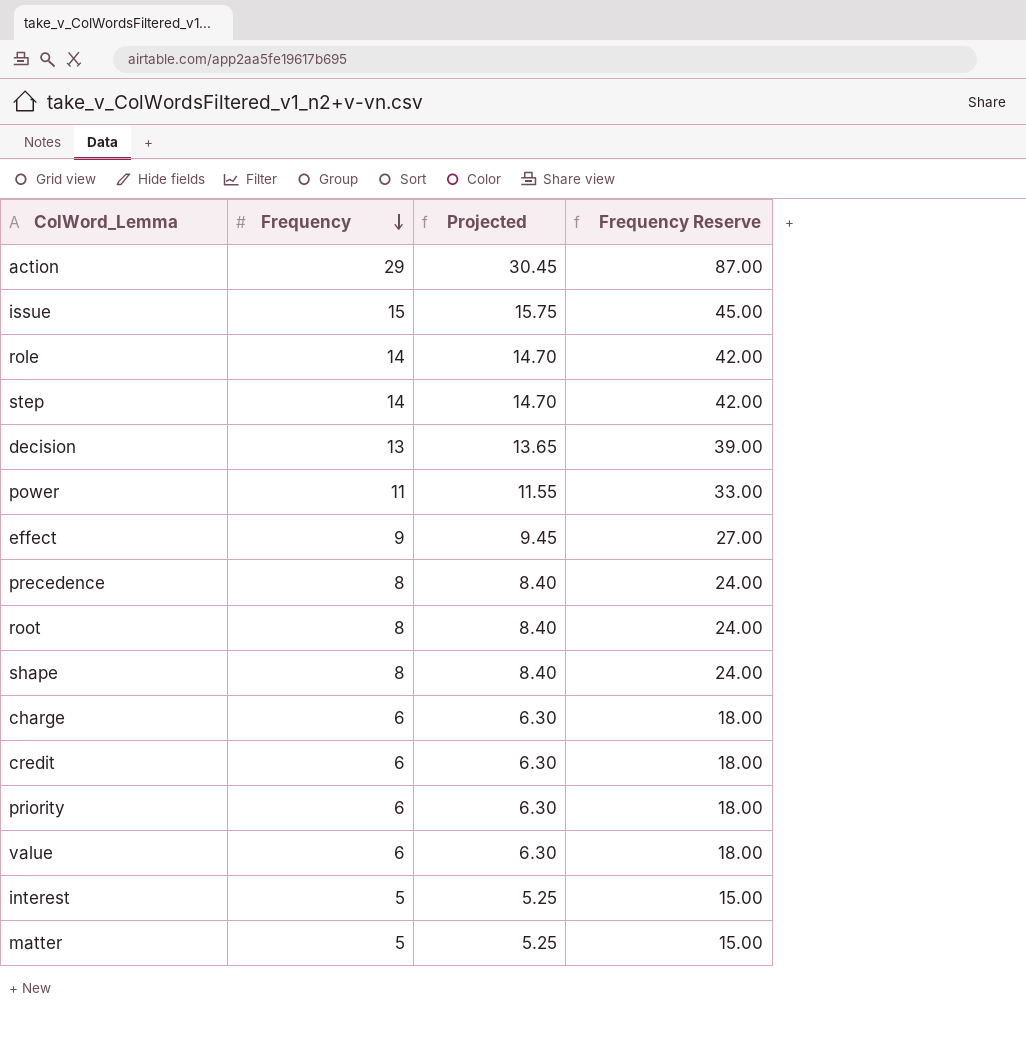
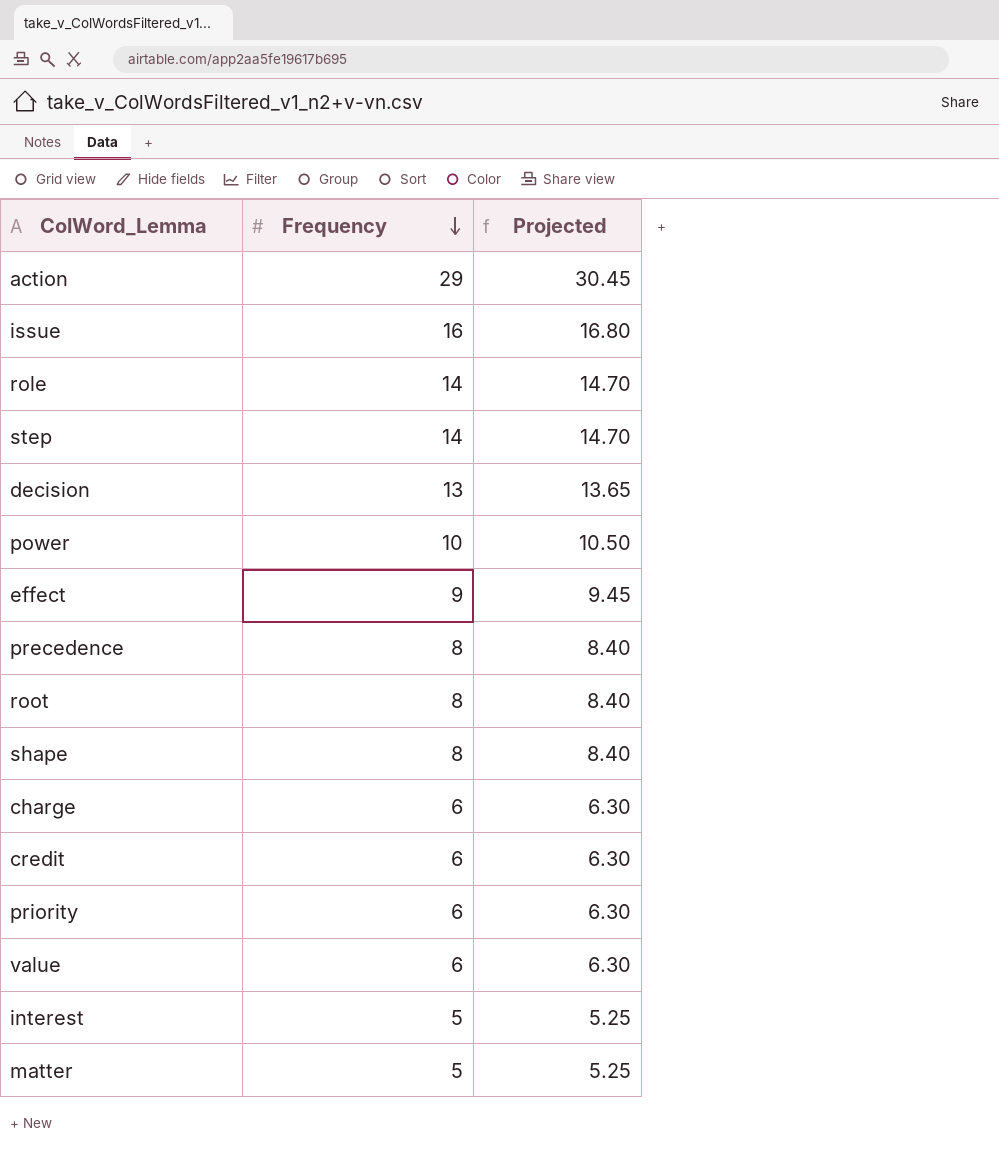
column Frequency Reserve | formula: [Frequency] * 3 -> none
issue | Frequency: 15 -> 16
issue | Projected: 15.75 -> 16.80
power | Frequency: 11 -> 10
power | Projected: 11.55 -> 10.50

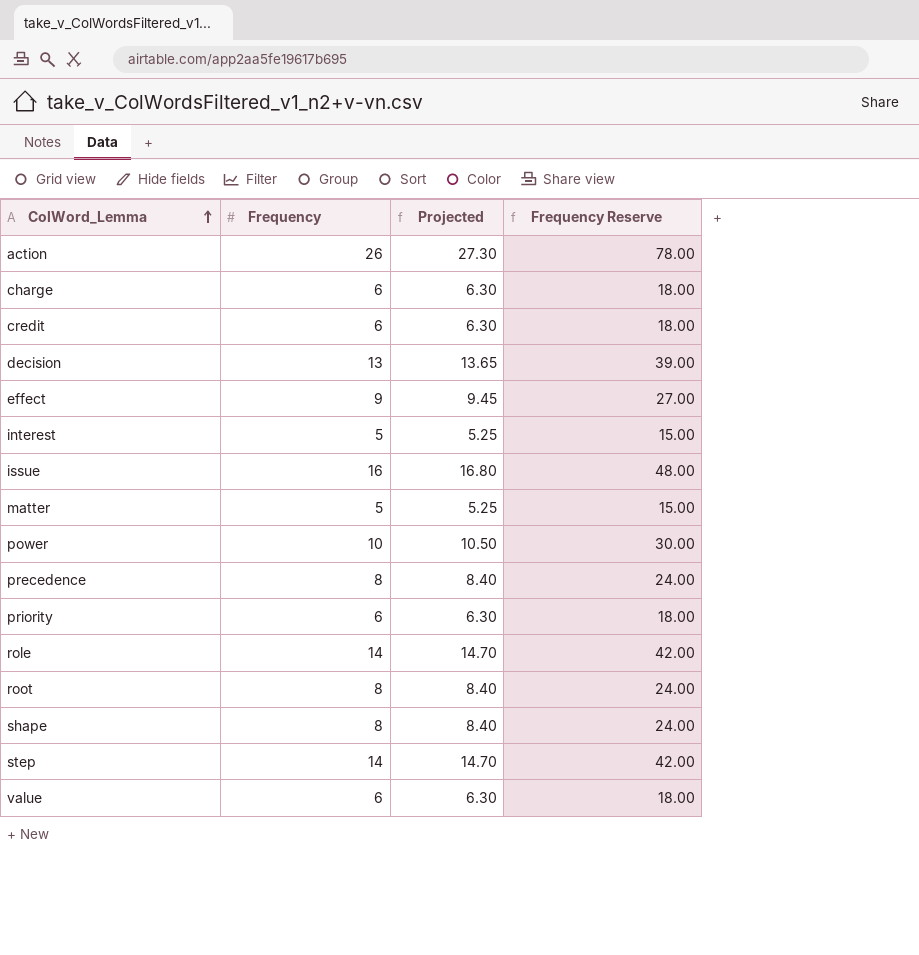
row order: Frequency descending -> ColWord_Lemma ascending
column Frequency Reserve | formula: none -> [Frequency] * 3
action | Frequency: 29 -> 26
action | Projected: 30.45 -> 27.30

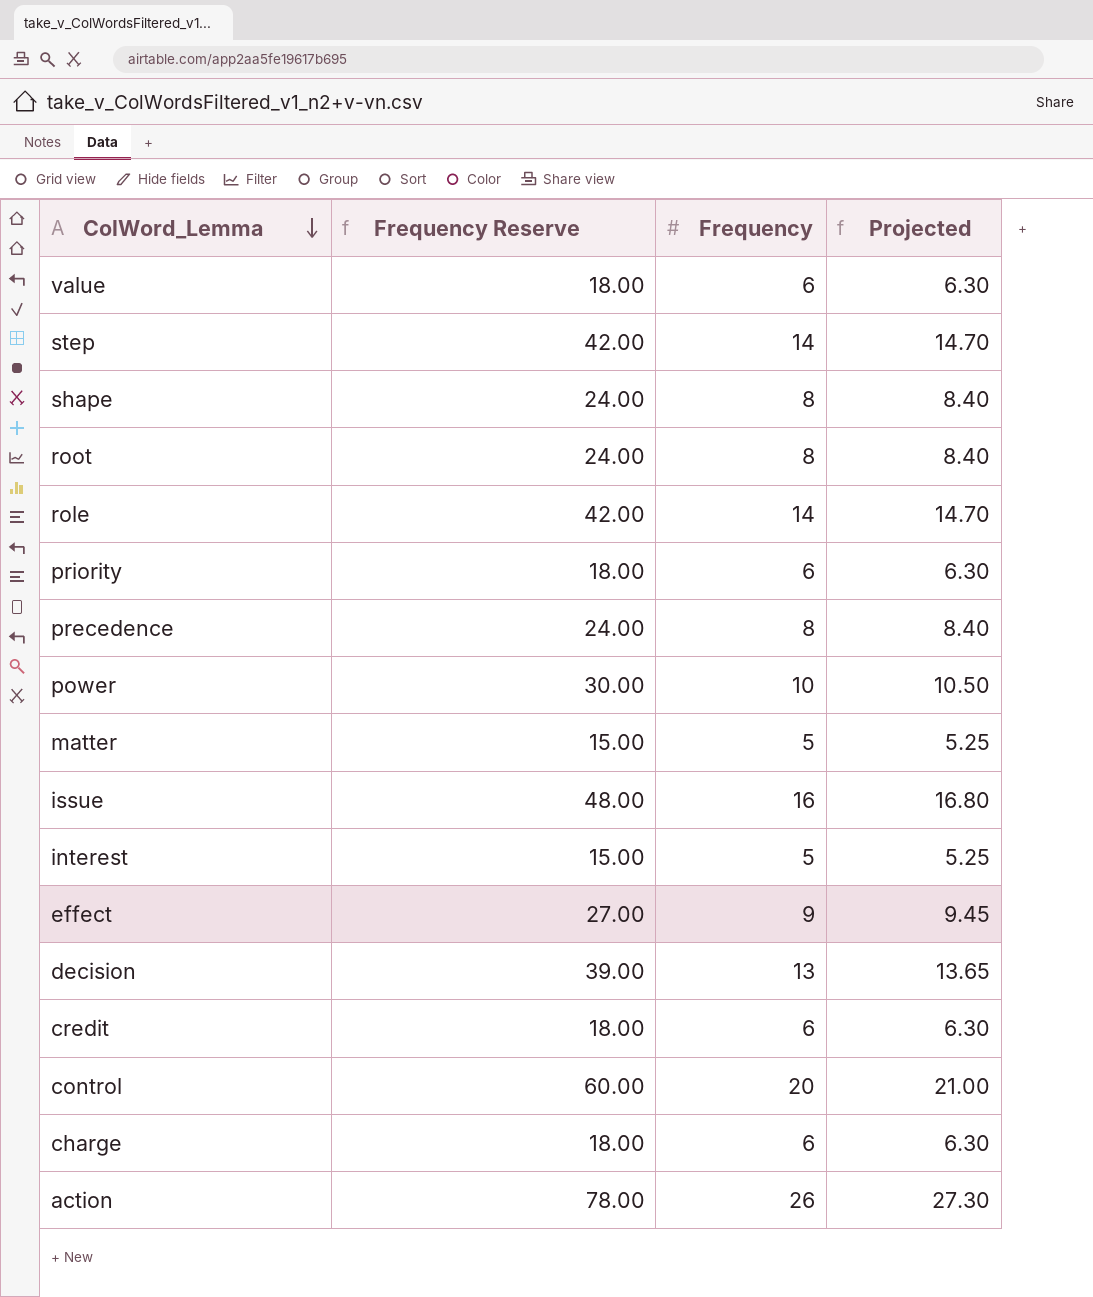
row order: ColWord_Lemma ascending -> ColWord_Lemma descending
column Frequency Reserve | position: 4 -> 2
row control: none -> 60.00 | 20 | 21.00

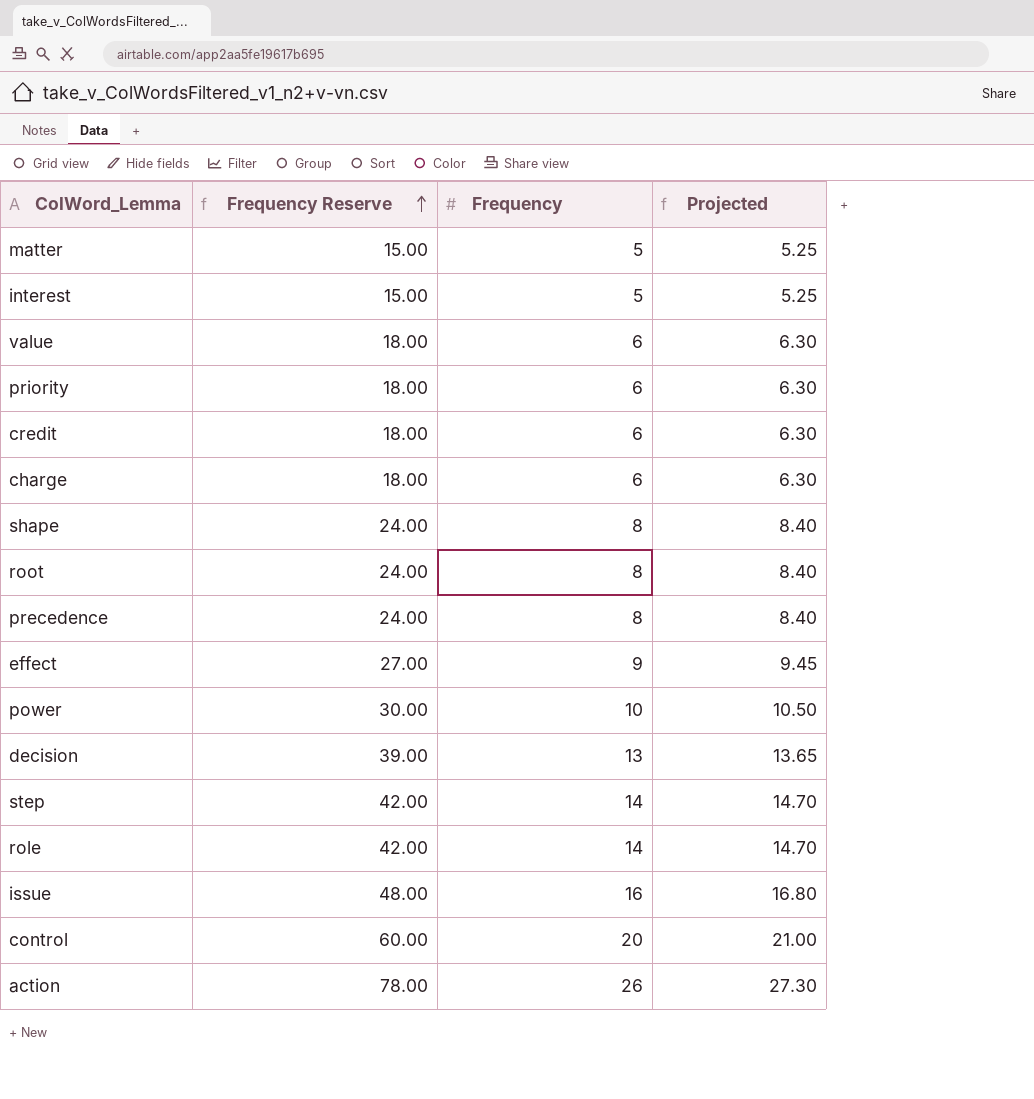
row order: ColWord_Lemma descending -> Frequency Reserve ascending

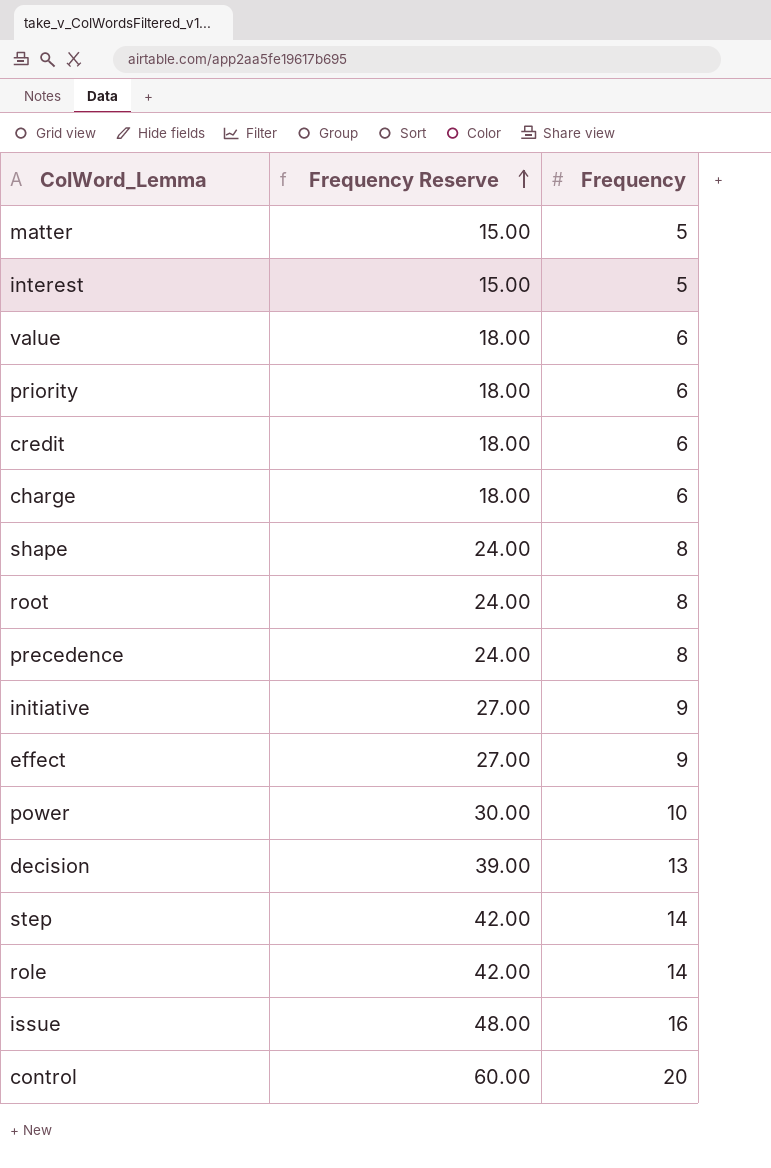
column Projected | formula: [Frequency] * 1.05 -> none
row action: 78.00 | 26 | 27.30 -> none
row initiative: none -> 27.00 | 9

